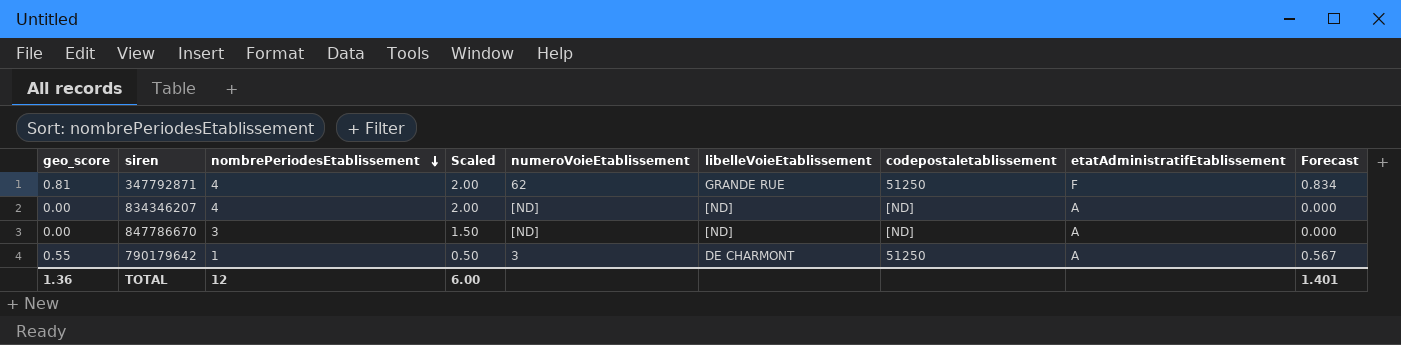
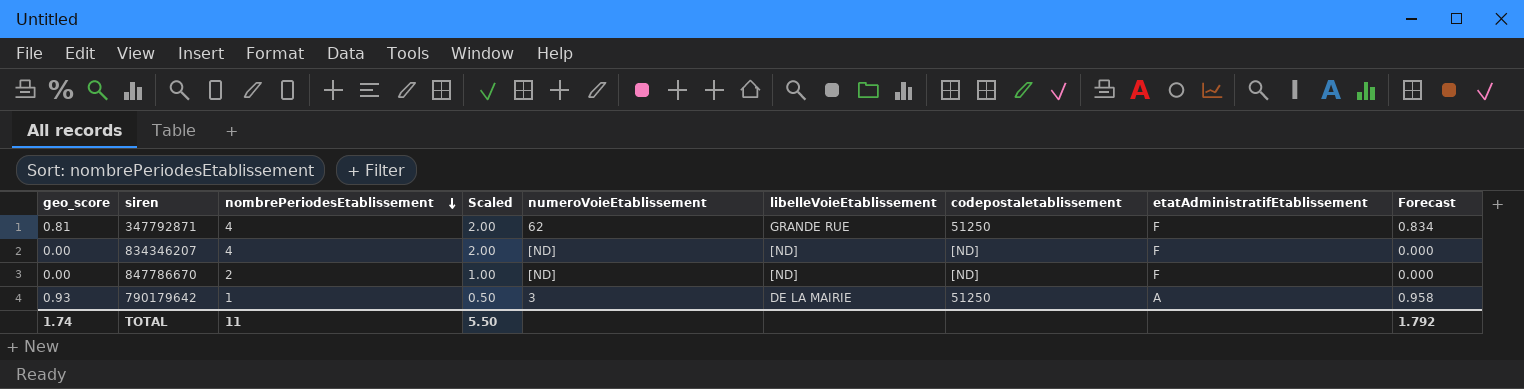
834346207 | etatAdministratifEtablissement: A -> F
847786670 | nombrePeriodesEtablissement: 3 -> 2
847786670 | Scaled: 1.50 -> 1.00
847786670 | etatAdministratifEtablissement: A -> F
790179642 | geo_score: 0.55 -> 0.93
790179642 | libelleVoieEtablissement: DE CHARMONT -> DE LA MAIRIE
790179642 | Forecast: 0.567 -> 0.958
TOTAL | geo_score: 1.36 -> 1.74
TOTAL | nombrePeriodesEtablissement: 12 -> 11
TOTAL | Scaled: 6.00 -> 5.50
TOTAL | Forecast: 1.401 -> 1.792

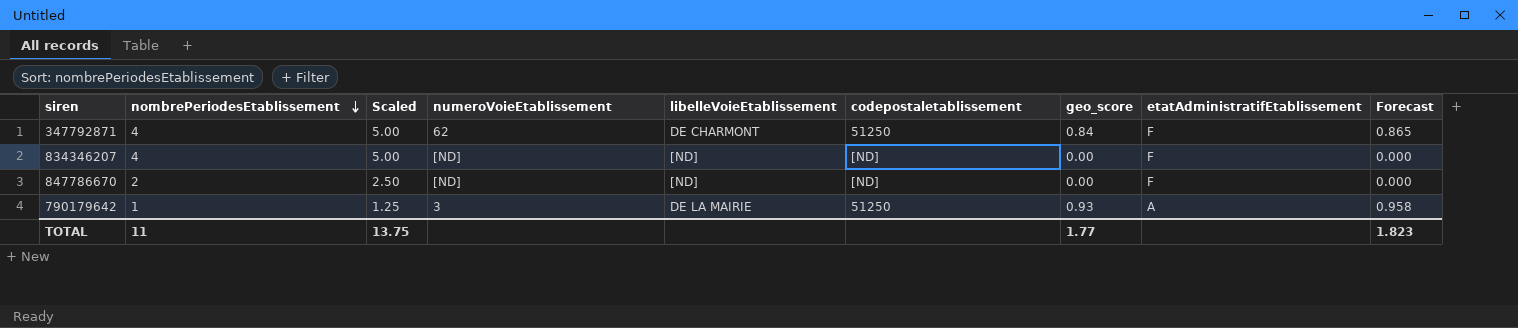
column Scaled | formula: [nombrePeriodesEtablissement] * 0.5 -> [nombrePeriodesEtablissement] * 1.25
column geo_score | position: 1 -> 7
347792871 | libelleVoieEtablissement: GRANDE RUE -> DE CHARMONT
347792871 | geo_score: 0.81 -> 0.84
347792871 | Forecast: 0.834 -> 0.865
TOTAL | Scaled: 5.50 -> 13.75
TOTAL | geo_score: 1.74 -> 1.77
TOTAL | Forecast: 1.792 -> 1.823

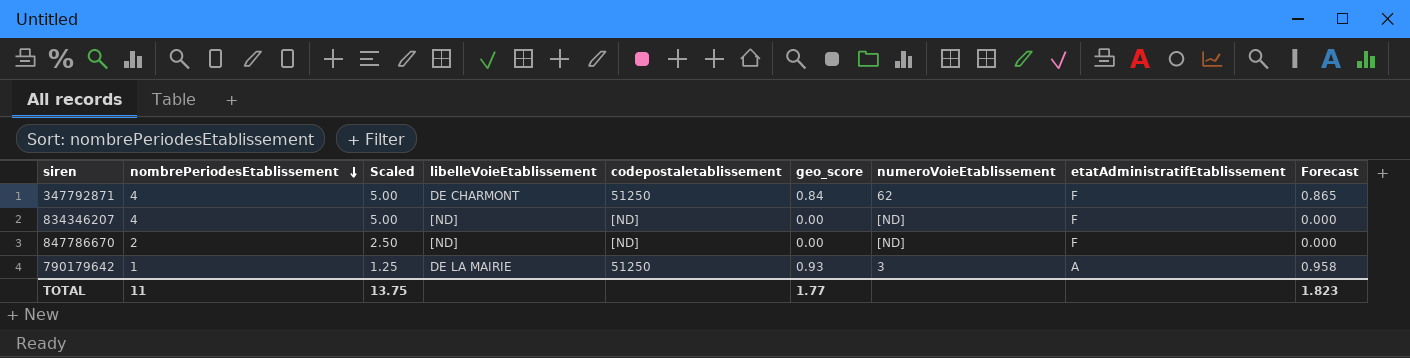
column numeroVoieEtablissement | position: 4 -> 7

